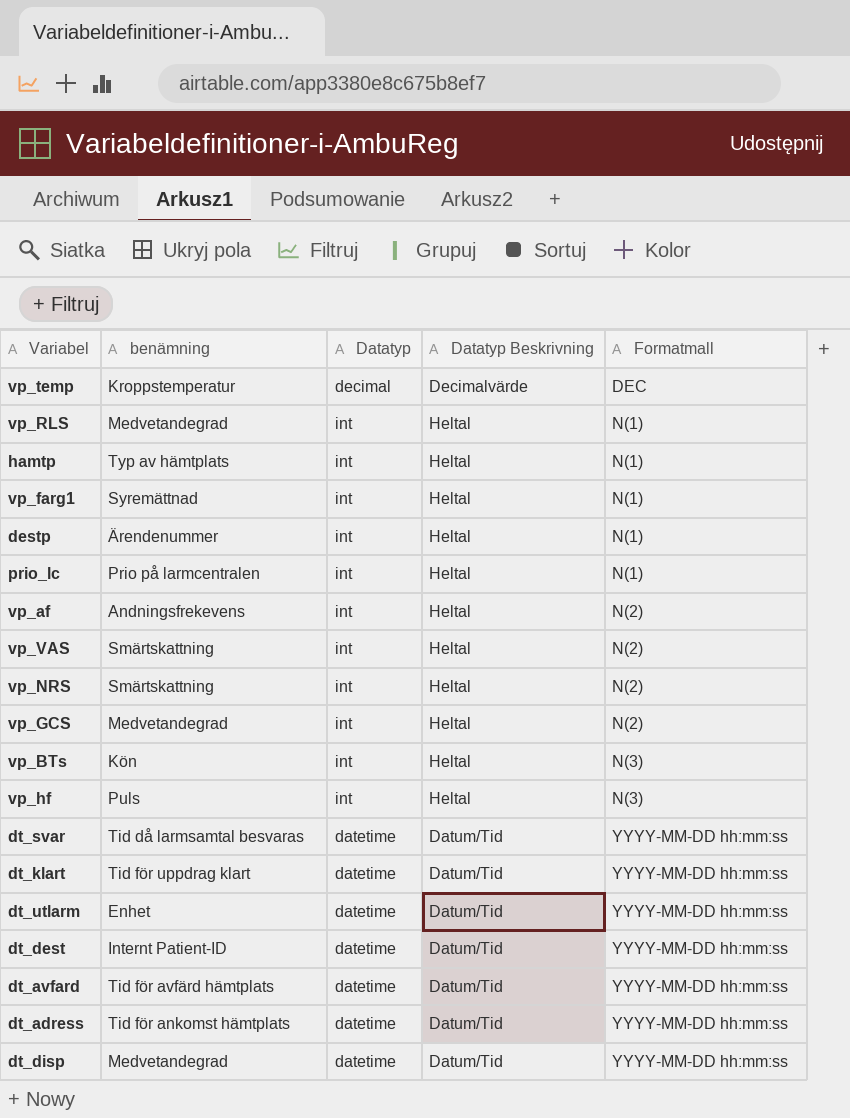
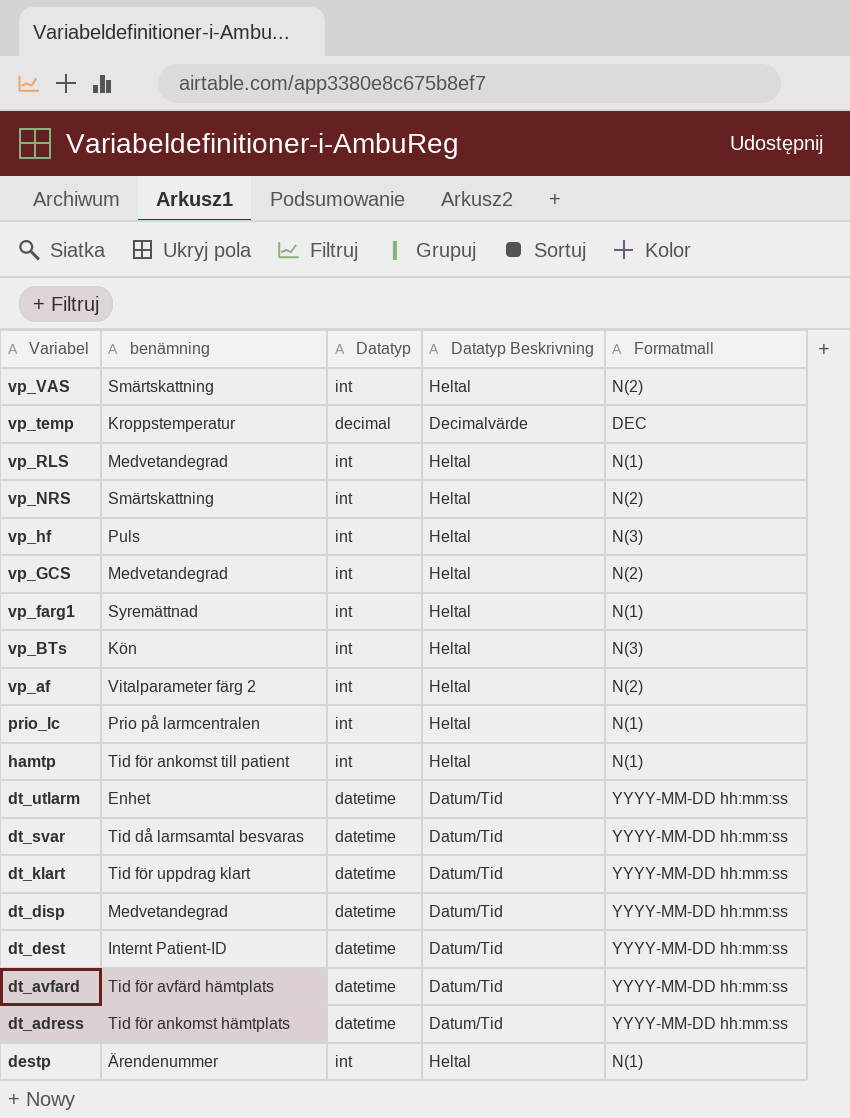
row order: Formatmall ascending -> Variabel descending
vp_af | benämning: Andningsfrekevens -> Vitalparameter färg 2
hamtp | benämning: Typ av hämtplats -> Tid för ankomst till patient

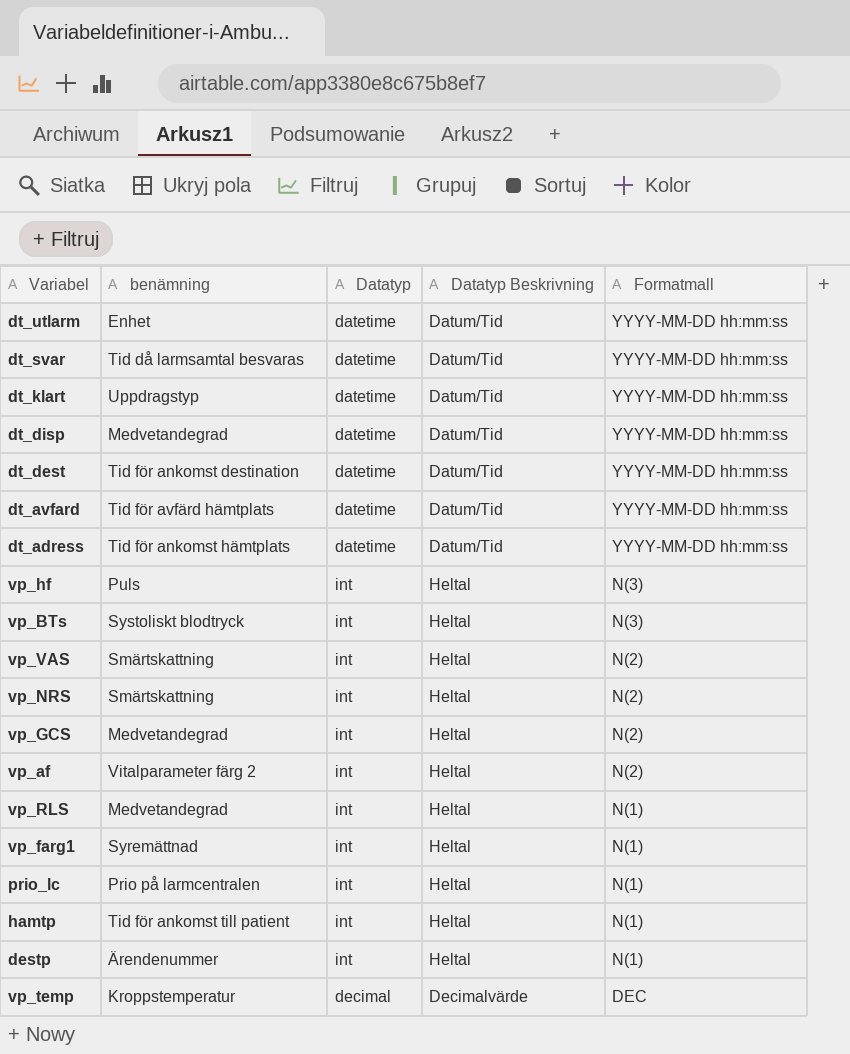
row order: Variabel descending -> Formatmall descending
dt_klart | benämning: Tid för uppdrag klart -> Uppdragstyp
dt_dest | benämning: Internt Patient-ID -> Tid för ankomst destination
vp_BTs | benämning: Kön -> Systoliskt blodtryck

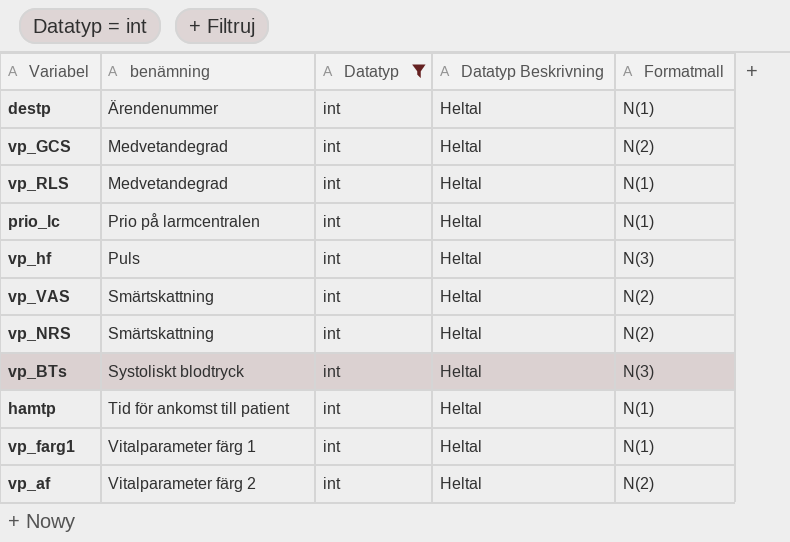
filter: none -> Datatyp = int
row order: Formatmall descending -> benämning ascending
vp_farg1 | benämning: Syremättnad -> Vitalparameter färg 1

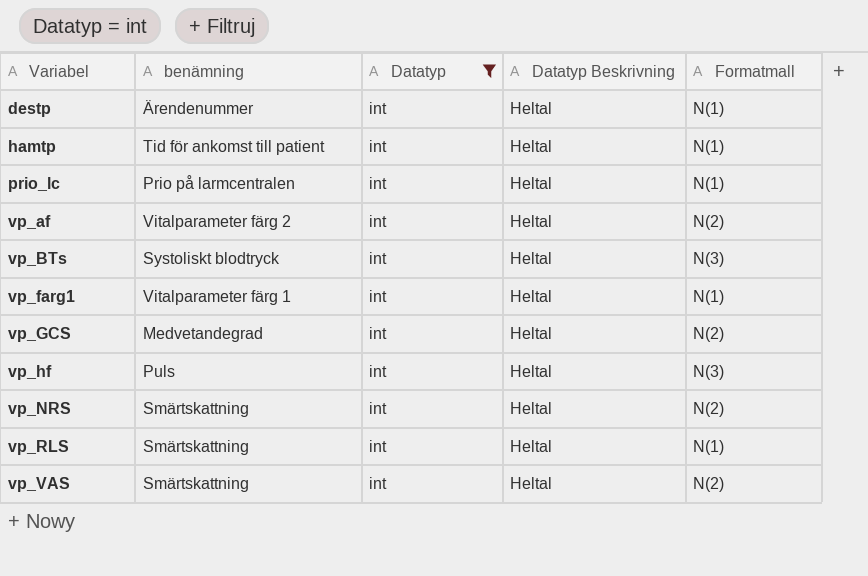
row order: benämning ascending -> Variabel ascending
vp_RLS | benämning: Medvetandegrad -> Smärtskattning

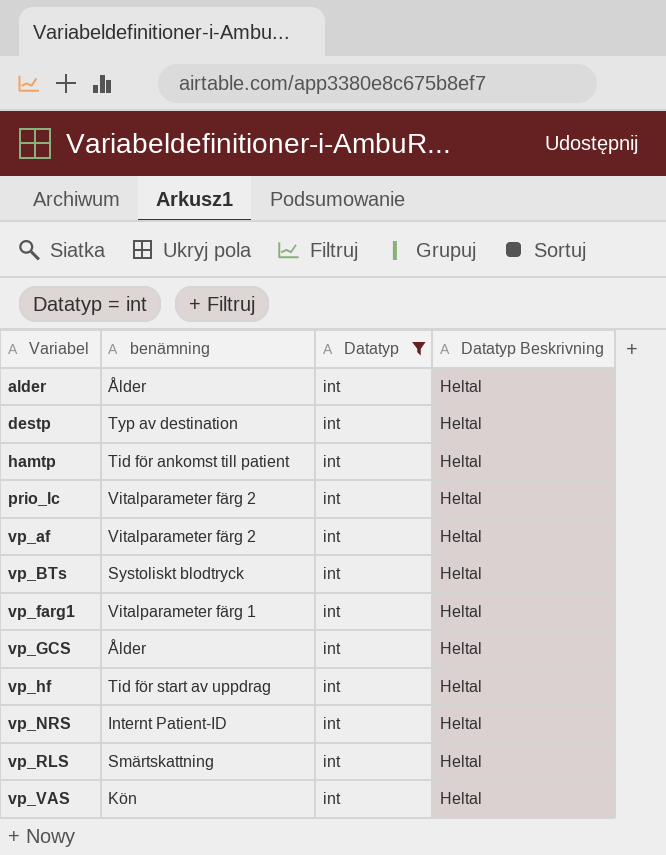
column Formatmall | position: 5 -> none
row alder: none -> Ålder | int | Heltal
destp | benämning: Ärendenummer -> Typ av destination
prio_lc | benämning: Prio på larmcentralen -> Vitalparameter färg 2
vp_GCS | benämning: Medvetandegrad -> Ålder
vp_hf | benämning: Puls -> Tid för start av uppdrag
vp_NRS | benämning: Smärtskattning -> Internt Patient-ID
vp_VAS | benämning: Smärtskattning -> Kön

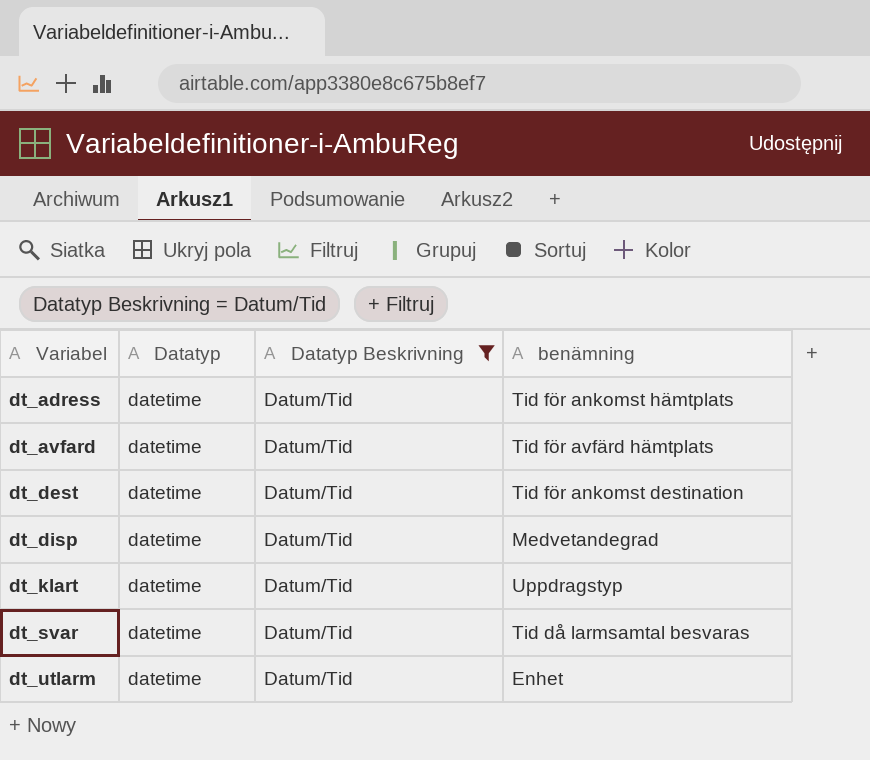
filter: Datatyp = int -> Datatyp Beskrivning = Datum/Tid
column benämning | position: 2 -> 4

